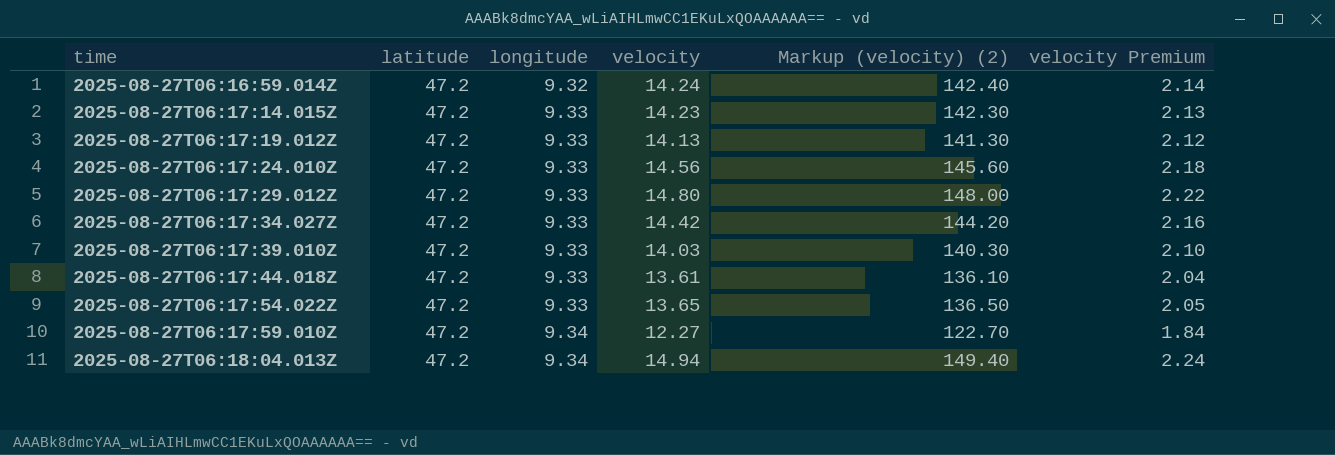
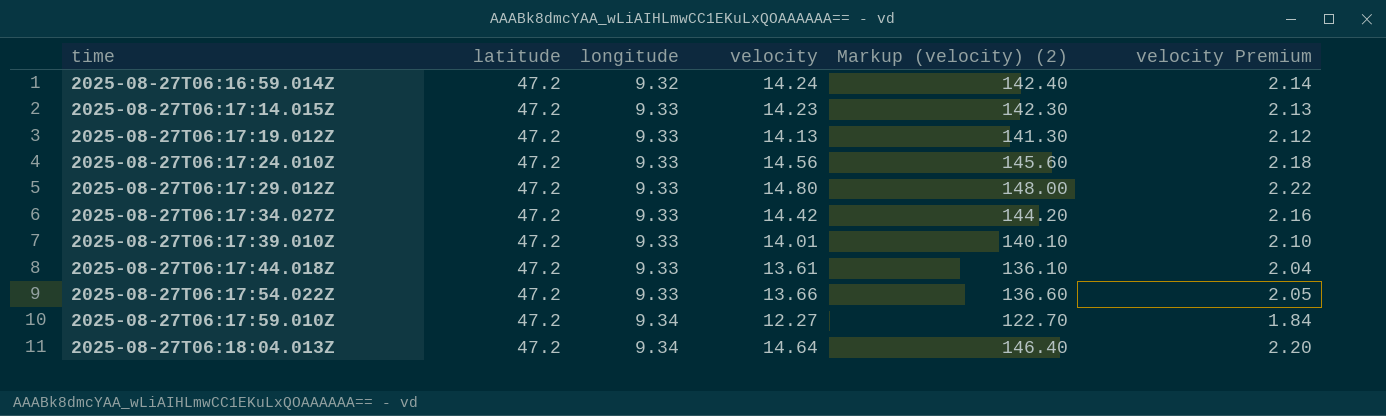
2025-08-27T06:17:39.010Z | velocity: 14.03 -> 14.01
2025-08-27T06:17:39.010Z | Markup (velocity) (2): 140.30 -> 140.10
2025-08-27T06:17:54.022Z | velocity: 13.65 -> 13.66
2025-08-27T06:17:54.022Z | Markup (velocity) (2): 136.50 -> 136.60
2025-08-27T06:18:04.013Z | velocity: 14.94 -> 14.64
2025-08-27T06:18:04.013Z | Markup (velocity) (2): 149.40 -> 146.40
2025-08-27T06:18:04.013Z | velocity Premium: 2.24 -> 2.20

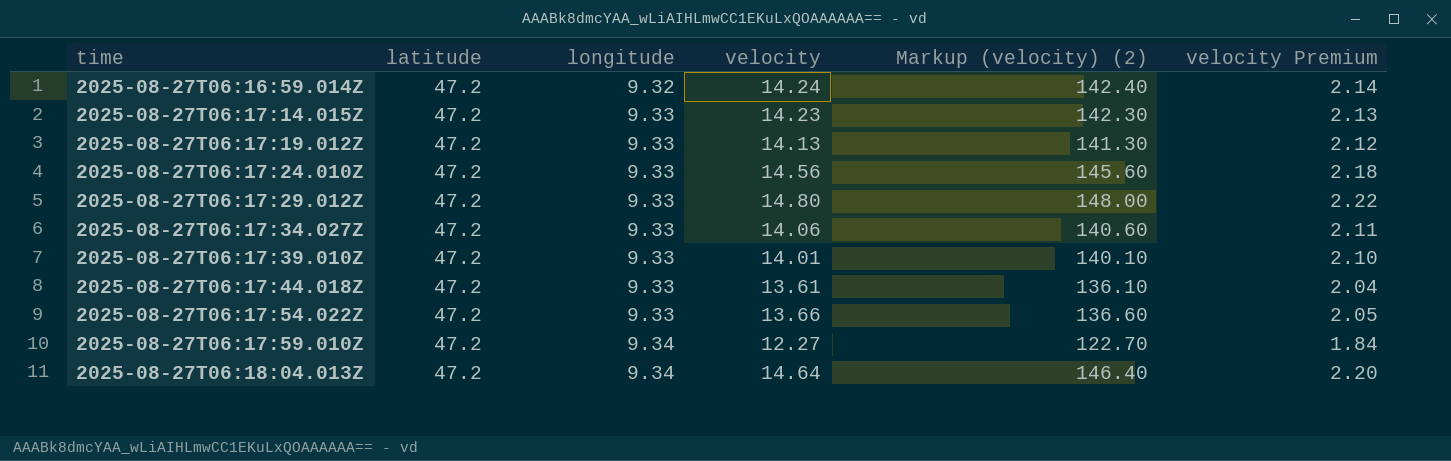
2025-08-27T06:17:34.027Z | velocity: 14.42 -> 14.06
2025-08-27T06:17:34.027Z | Markup (velocity) (2): 144.20 -> 140.60
2025-08-27T06:17:34.027Z | velocity Premium: 2.16 -> 2.11

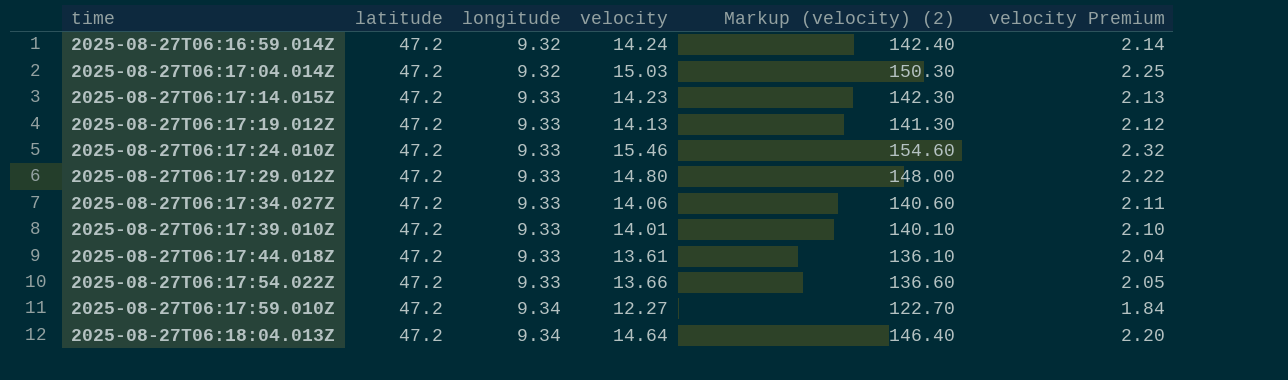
row 2025-08-27T06:17:04.014Z: none -> 47.2 | 9.32 | 15.03 | 150.30 | 2.25
2025-08-27T06:17:24.010Z | velocity: 14.56 -> 15.46
2025-08-27T06:17:24.010Z | Markup (velocity) (2): 145.60 -> 154.60
2025-08-27T06:17:24.010Z | velocity Premium: 2.18 -> 2.32

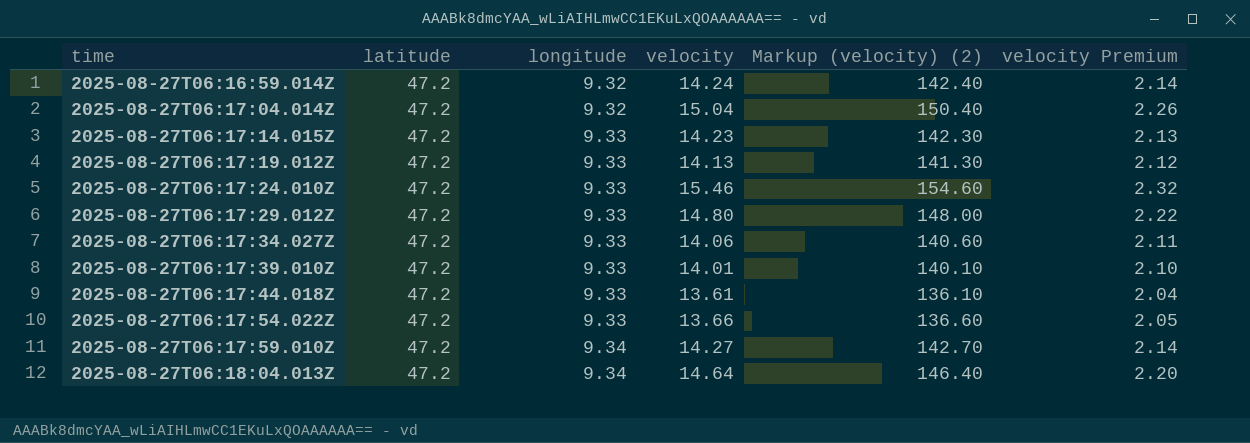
2025-08-27T06:17:04.014Z | velocity: 15.03 -> 15.04
2025-08-27T06:17:04.014Z | Markup (velocity) (2): 150.30 -> 150.40
2025-08-27T06:17:04.014Z | velocity Premium: 2.25 -> 2.26
2025-08-27T06:17:59.010Z | velocity: 12.27 -> 14.27
2025-08-27T06:17:59.010Z | Markup (velocity) (2): 122.70 -> 142.70
2025-08-27T06:17:59.010Z | velocity Premium: 1.84 -> 2.14

